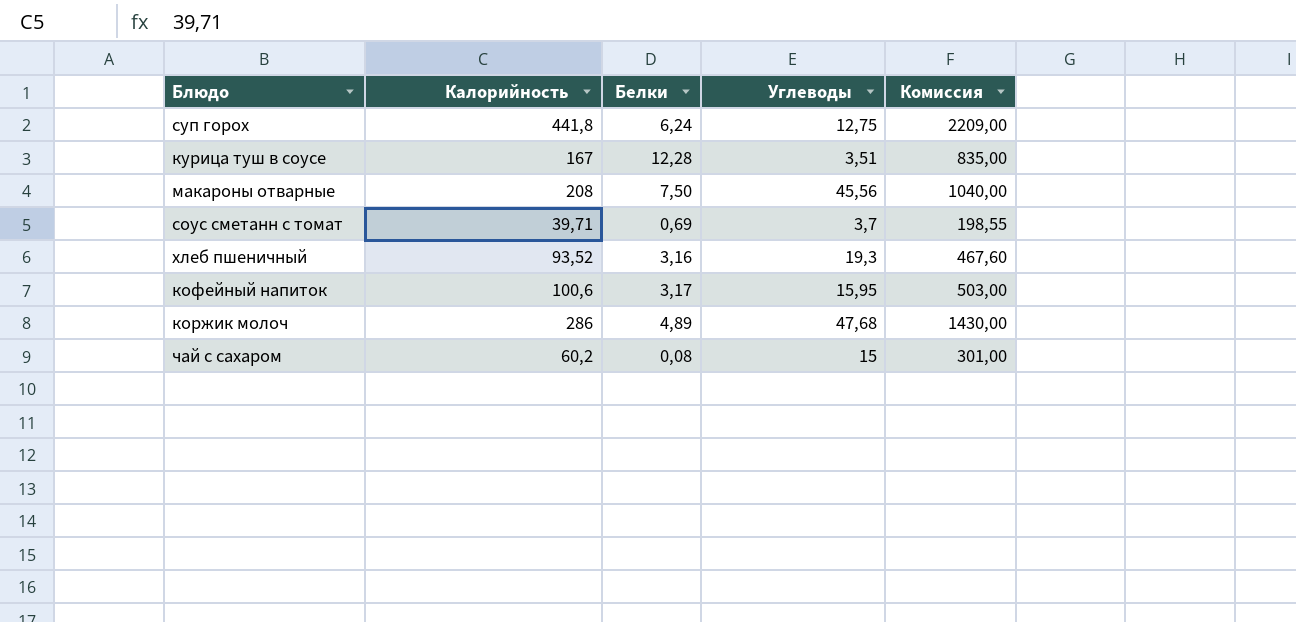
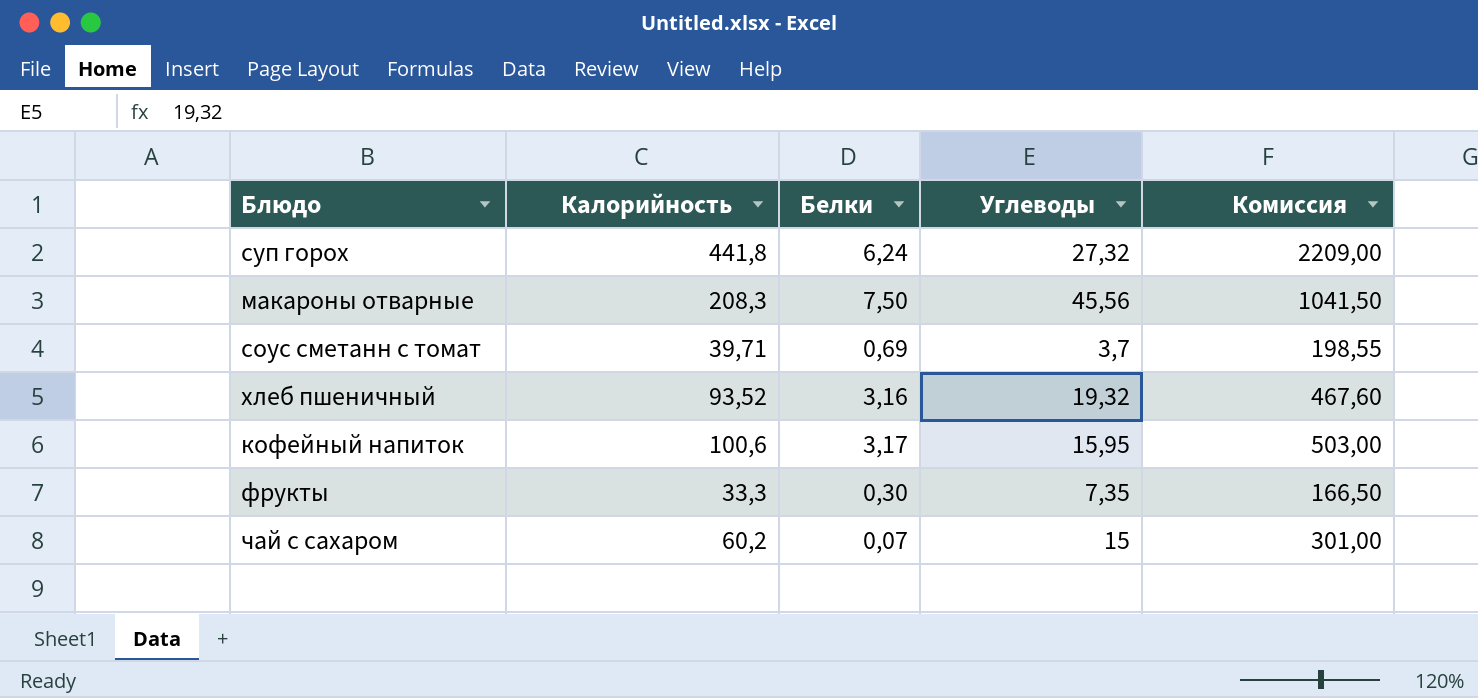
row курица туш в соусе: 167 | 12,28 | 3,51 | 835,00 -> none
row коржик молоч: 286 | 4,89 | 47,68 | 1430,00 -> none
суп горох | Углеводы: 12,75 -> 27,32
макароны отварные | Калорийность: 208 -> 208,3
макароны отварные | Комиссия: 1040,00 -> 1041,50
хлеб пшеничный | Углеводы: 19,3 -> 19,32
row фрукты: none -> 33,3 | 0,30 | 7,35 | 166,50
чай с сахаром | Белки: 0,08 -> 0,07

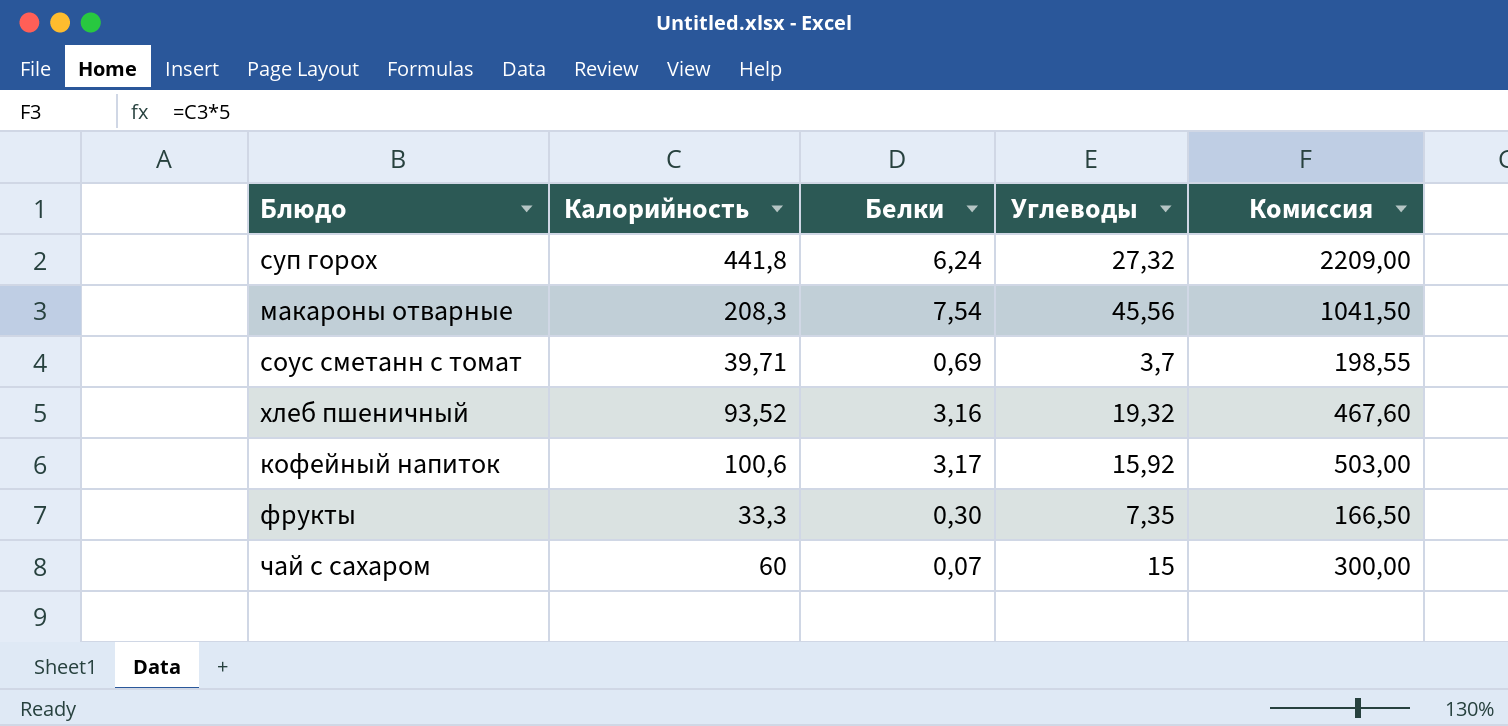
макароны отварные | Белки: 7,50 -> 7,54
кофейный напиток | Углеводы: 15,95 -> 15,92
чай с сахаром | Калорийность: 60,2 -> 60
чай с сахаром | Комиссия: 301,00 -> 300,00

